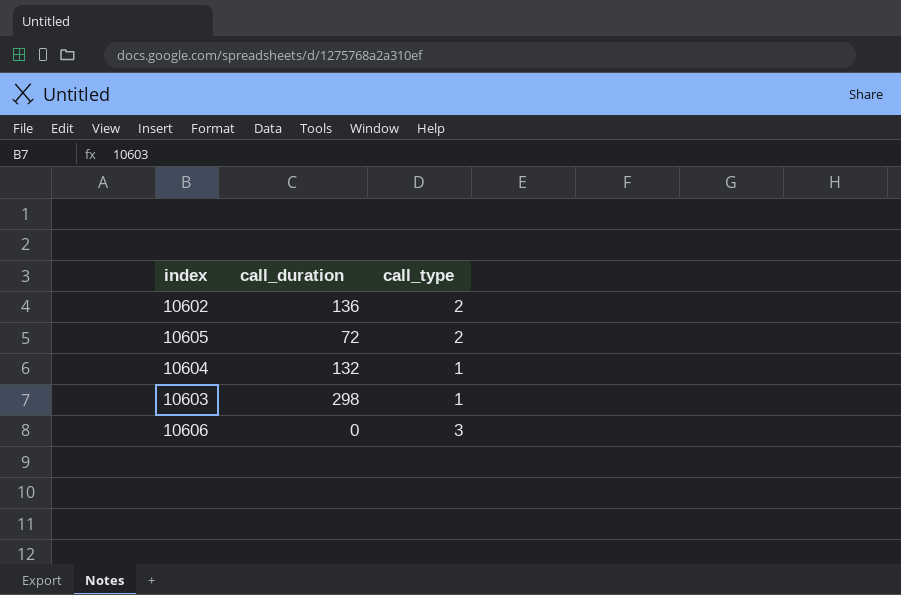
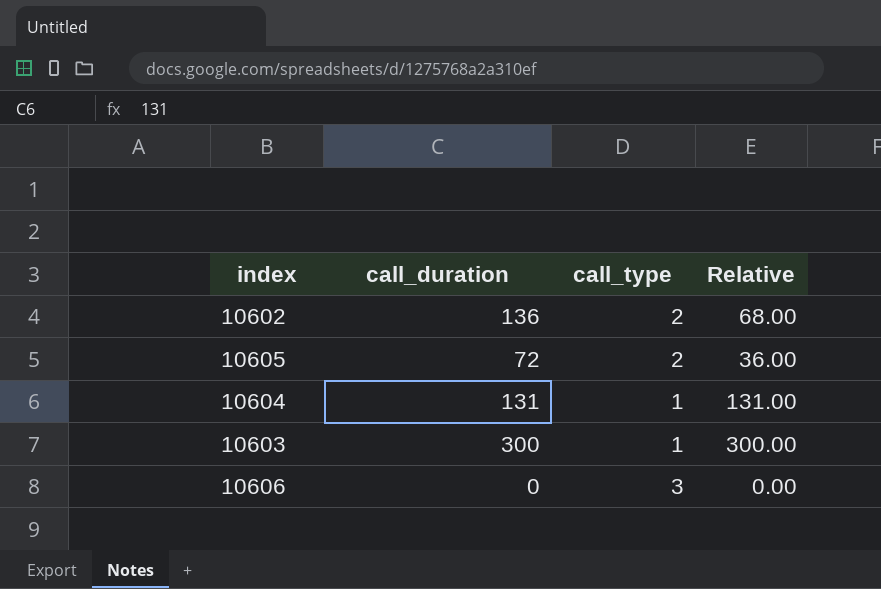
column Relative | formula: none -> [call_duration] / [call_type]
10604 | call_duration: 132 -> 131
10603 | call_duration: 298 -> 300

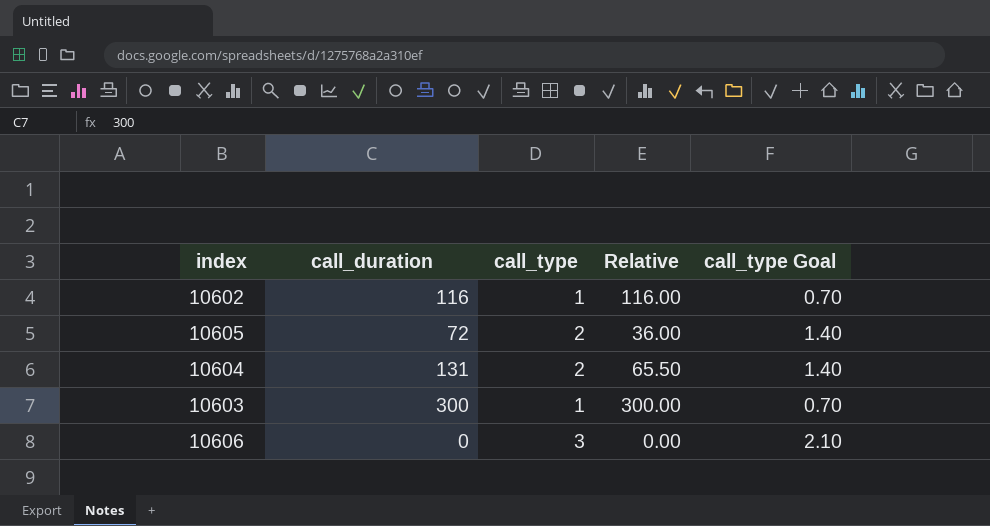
column call_type Goal | formula: none -> [call_type] * 0.7
10602 | call_duration: 136 -> 116
10602 | call_type: 2 -> 1
10602 | Relative: 68.00 -> 116.00
10604 | call_type: 1 -> 2
10604 | Relative: 131.00 -> 65.50

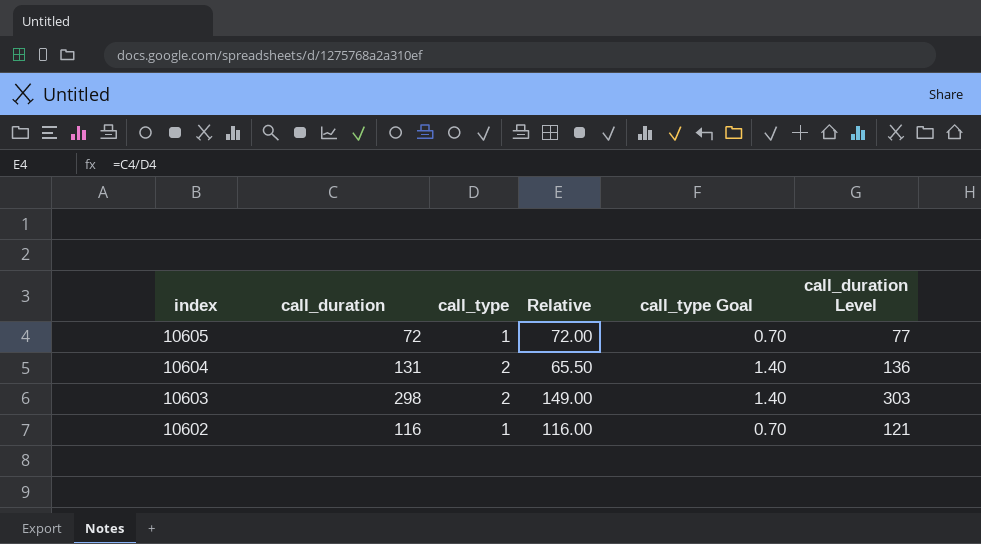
row order: none -> index descending
column call_duration Level | formula: none -> [call_duration] + 5
row 10606: 0 | 3 | 0.00 | 2.10 -> none
10605 | call_type: 2 -> 1
10605 | Relative: 36.00 -> 72.00
10605 | call_type Goal: 1.40 -> 0.70
10603 | call_duration: 300 -> 298
10603 | call_type: 1 -> 2
10603 | Relative: 300.00 -> 149.00
10603 | call_type Goal: 0.70 -> 1.40

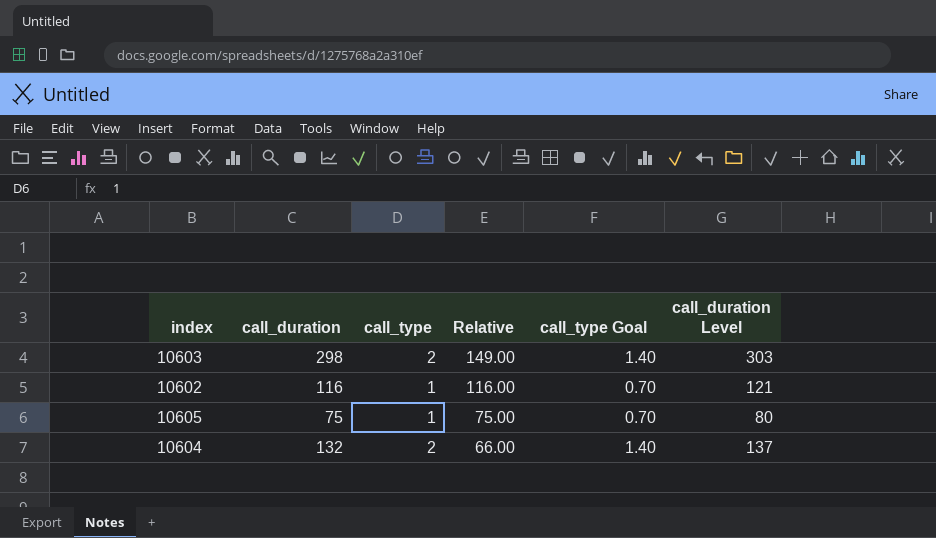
row order: index descending -> Relative descending
10605 | call_duration: 72 -> 75
10605 | Relative: 72.00 -> 75.00
10605 | call_duration Level: 77 -> 80
10604 | call_duration: 131 -> 132
10604 | Relative: 65.50 -> 66.00
10604 | call_duration Level: 136 -> 137

